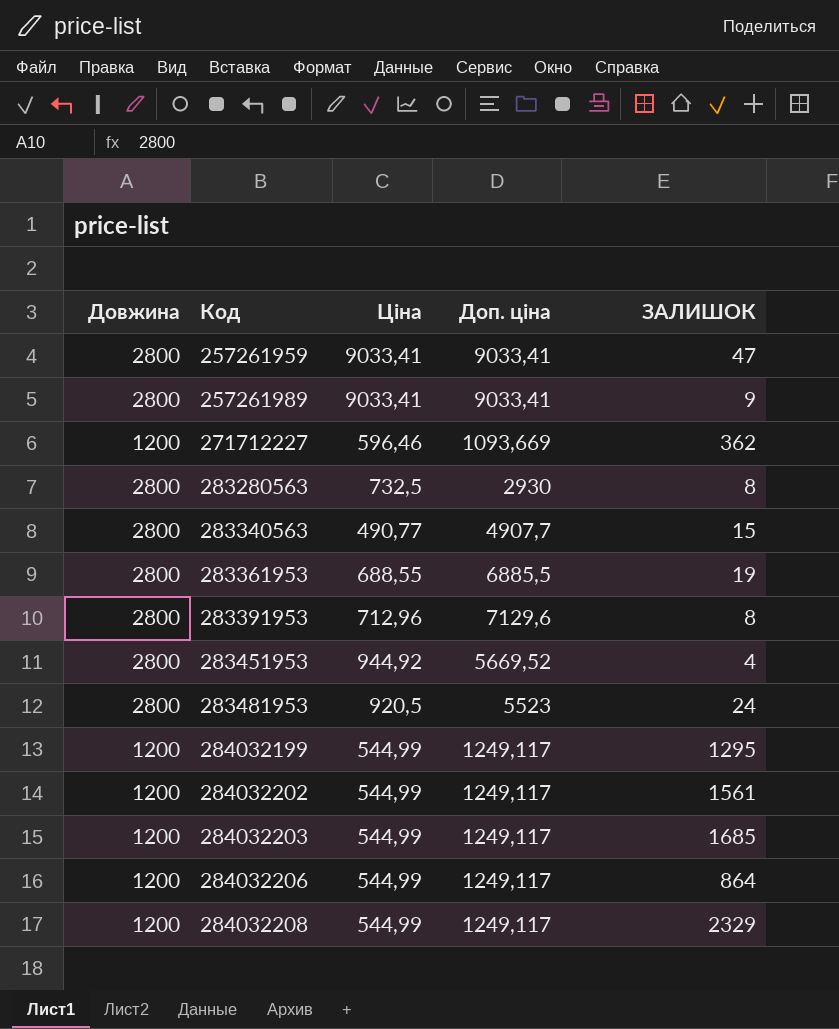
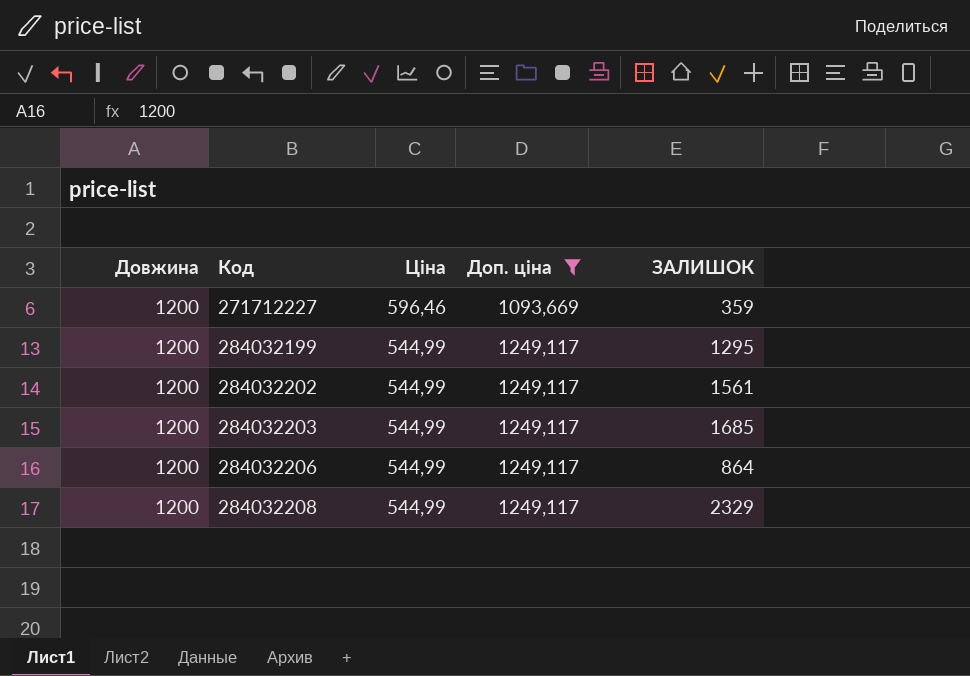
filter: none -> Доп. ціна <= 1249,117
271712227 | ЗАЛИШОК: 362 -> 359

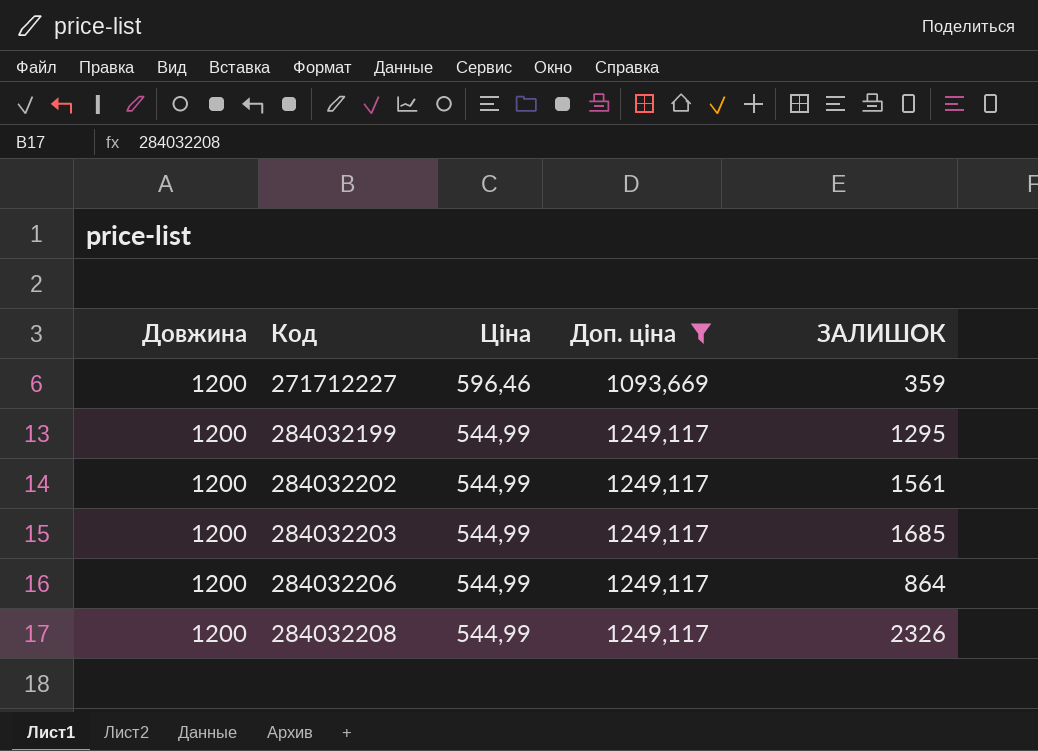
284032208 | ЗАЛИШОК: 2329 -> 2326

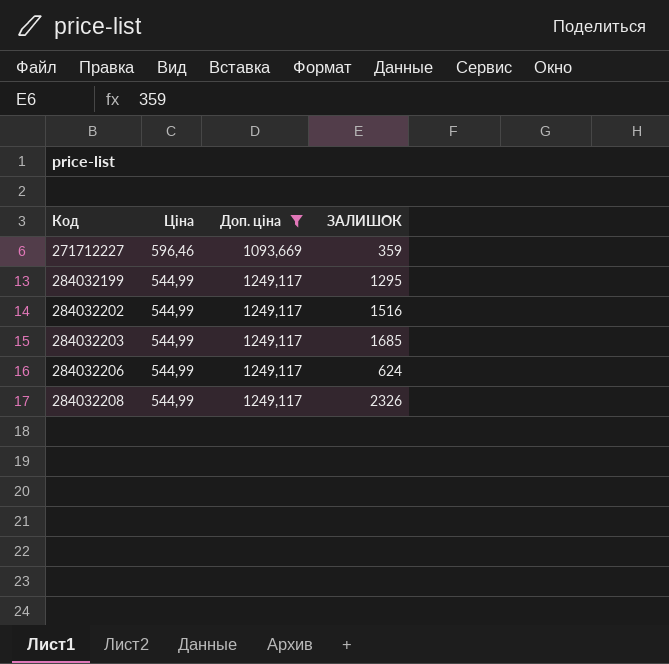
column Довжина | position: 1 -> none
284032202 | ЗАЛИШОК: 1561 -> 1516
284032206 | ЗАЛИШОК: 864 -> 624

